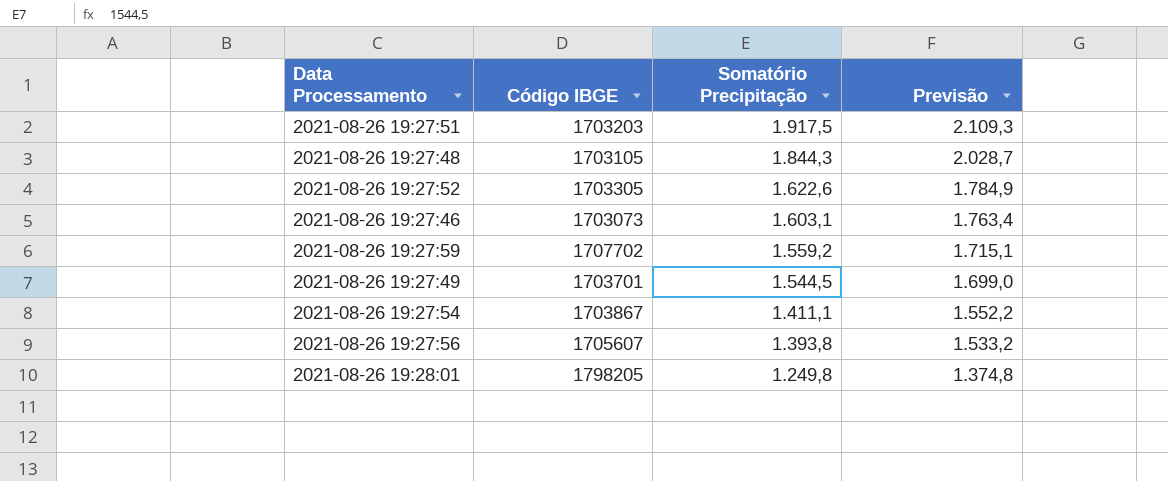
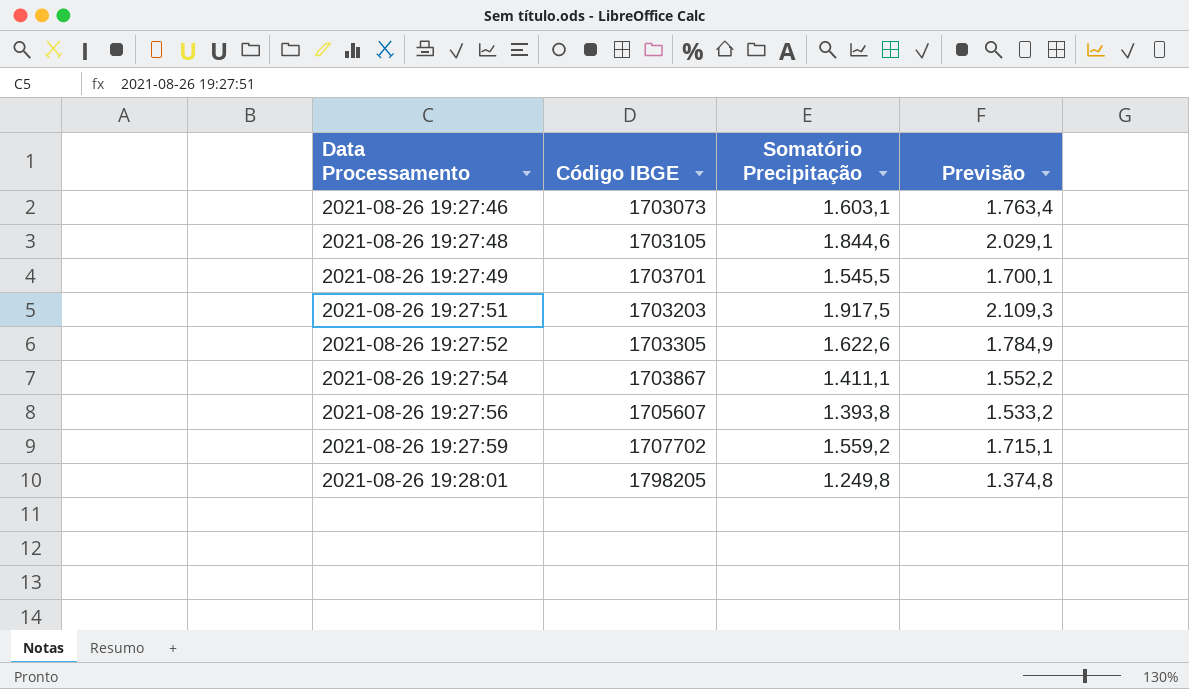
row order: Somatório Precipitação descending -> Data Processamento ascending
2021-08-26 19:27:48 | Somatório Precipitação: 1.844,3 -> 1.844,6
2021-08-26 19:27:48 | Previsão: 2.028,7 -> 2.029,1
2021-08-26 19:27:49 | Somatório Precipitação: 1.544,5 -> 1.545,5
2021-08-26 19:27:49 | Previsão: 1.699,0 -> 1.700,1

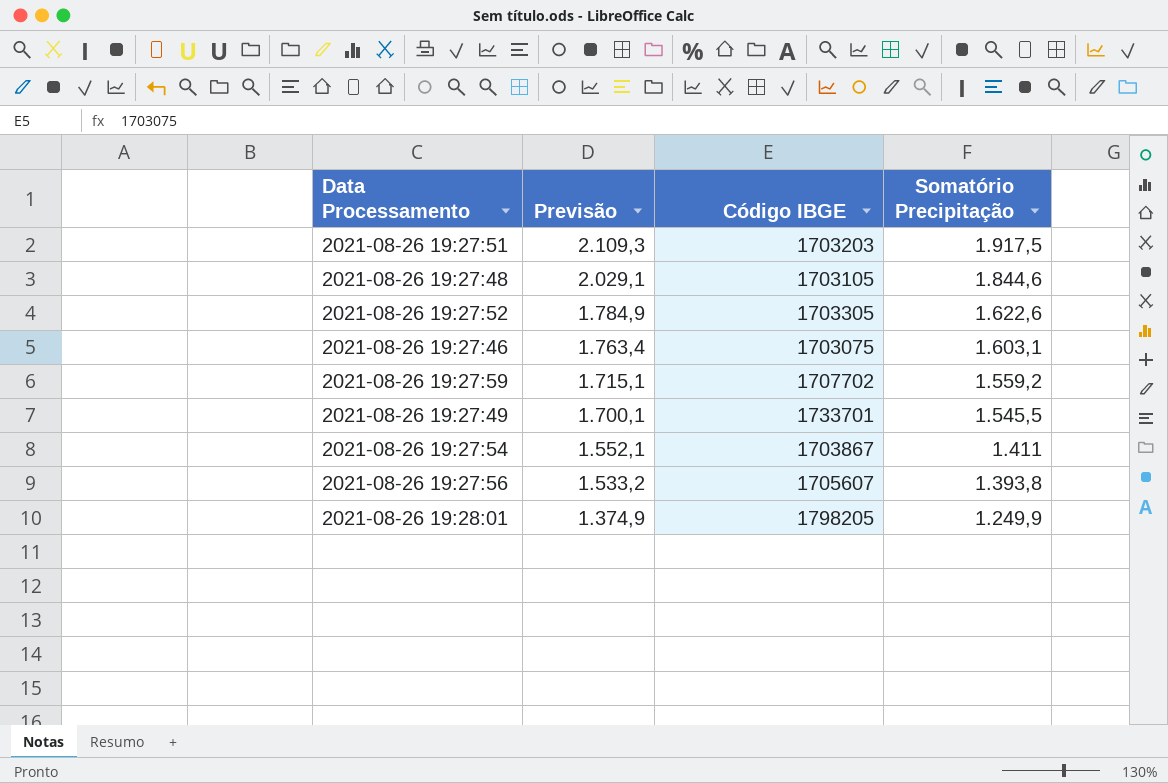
row order: Data Processamento ascending -> Previsão descending
column Previsão | position: 4 -> 2
2021-08-26 19:27:46 | Código IBGE: 1703073 -> 1703075
2021-08-26 19:27:49 | Código IBGE: 1703701 -> 1733701
2021-08-26 19:27:54 | Previsão: 1.552,2 -> 1.552,1
2021-08-26 19:27:54 | Somatório Precipitação: 1.411,1 -> 1.411
2021-08-26 19:28:01 | Previsão: 1.374,8 -> 1.374,9
2021-08-26 19:28:01 | Somatório Precipitação: 1.249,8 -> 1.249,9

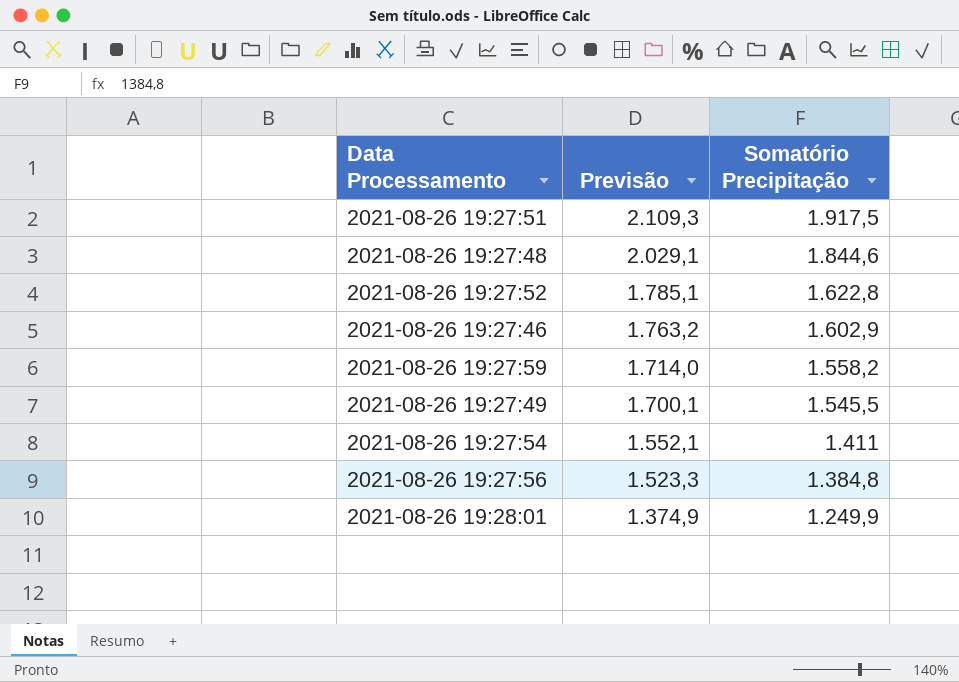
column Código IBGE | position: 3 -> none
2021-08-26 19:27:52 | Previsão: 1.784,9 -> 1.785,1
2021-08-26 19:27:52 | Somatório Precipitação: 1.622,6 -> 1.622,8
2021-08-26 19:27:46 | Previsão: 1.763,4 -> 1.763,2
2021-08-26 19:27:46 | Somatório Precipitação: 1.603,1 -> 1.602,9
2021-08-26 19:27:59 | Previsão: 1.715,1 -> 1.714,0
2021-08-26 19:27:59 | Somatório Precipitação: 1.559,2 -> 1.558,2
2021-08-26 19:27:56 | Previsão: 1.533,2 -> 1.523,3
2021-08-26 19:27:56 | Somatório Precipitação: 1.393,8 -> 1.384,8

